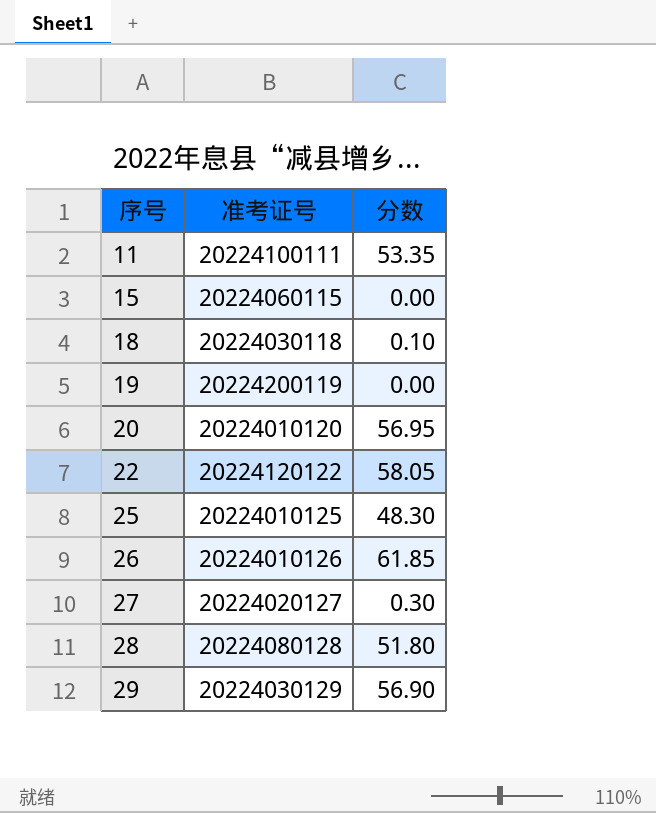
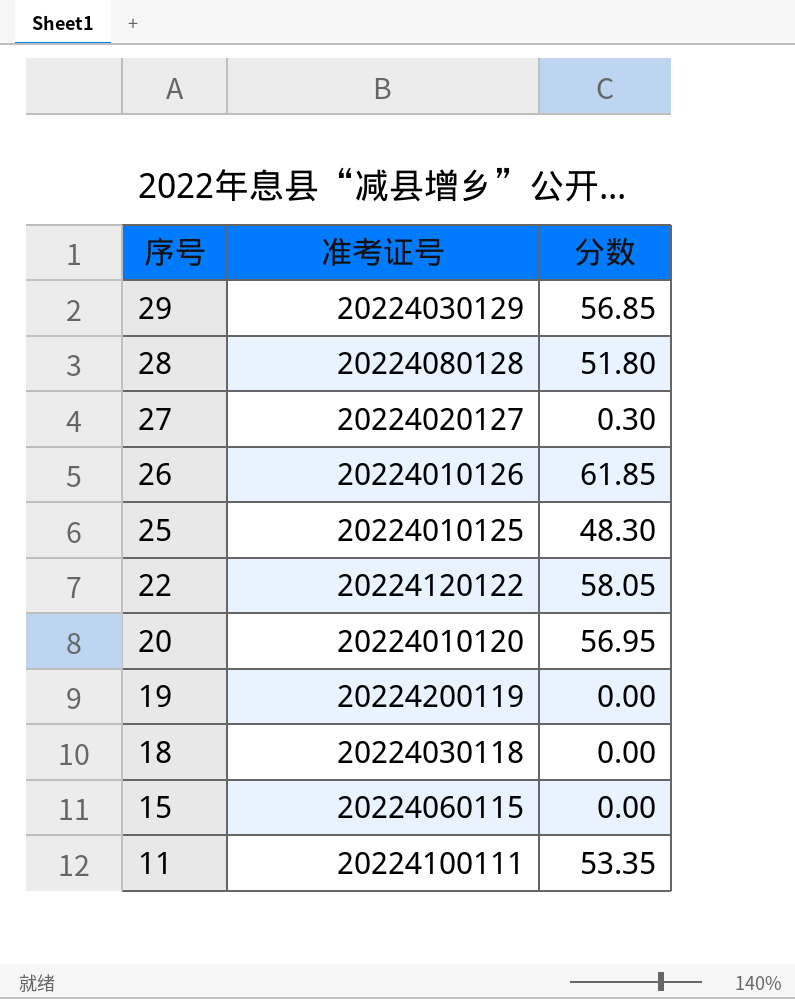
row order: 序号 ascending -> 序号 descending
29 | 分数: 56.90 -> 56.85
18 | 分数: 0.10 -> 0.00

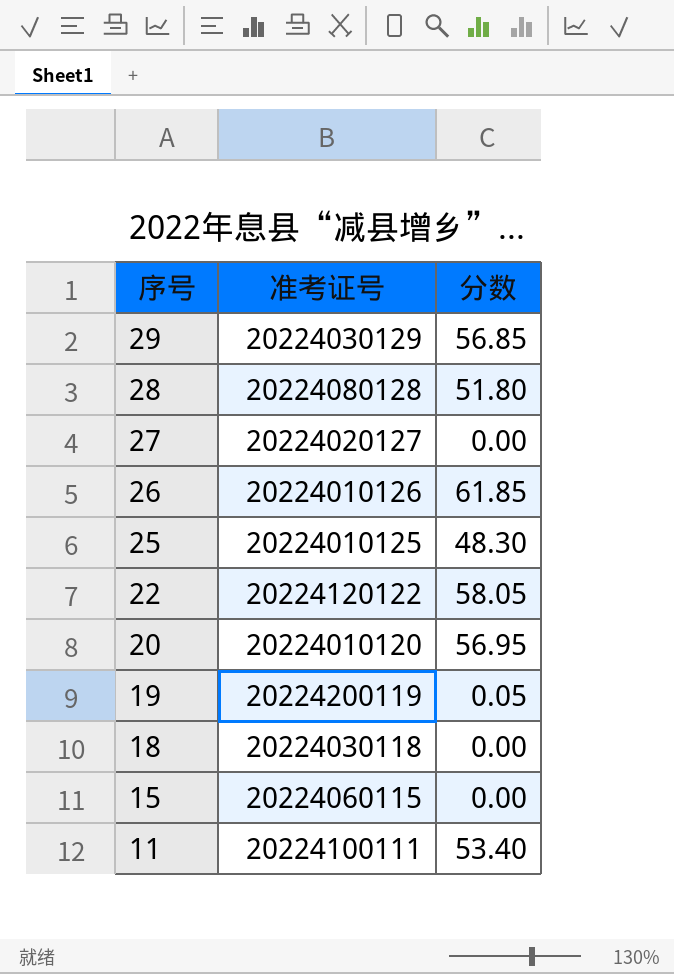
27 | 分数: 0.30 -> 0.00
19 | 分数: 0.00 -> 0.05
11 | 分数: 53.35 -> 53.40

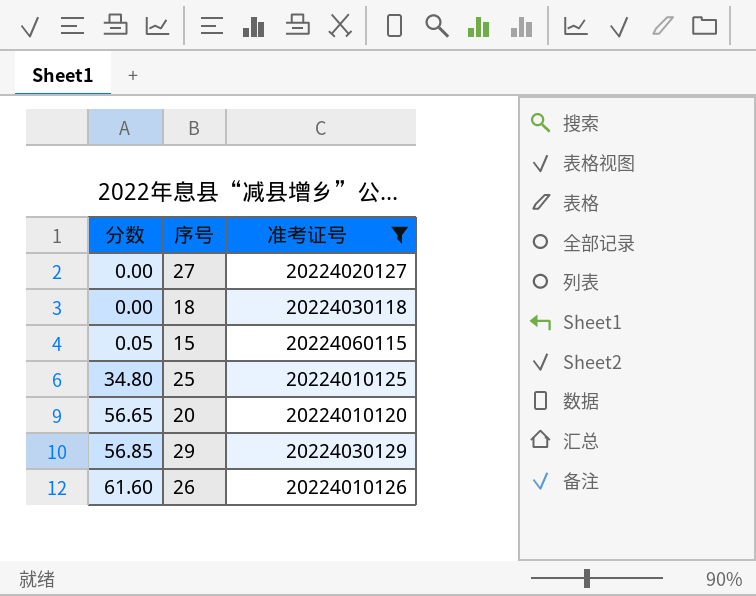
filter: none -> 准考证号 <= 20224060115
row order: 序号 descending -> 分数 ascending
column 分数 | position: 3 -> 1
15 | 分数: 0.00 -> 0.05
25 | 分数: 48.30 -> 34.80
20 | 分数: 56.95 -> 56.65
26 | 分数: 61.85 -> 61.60

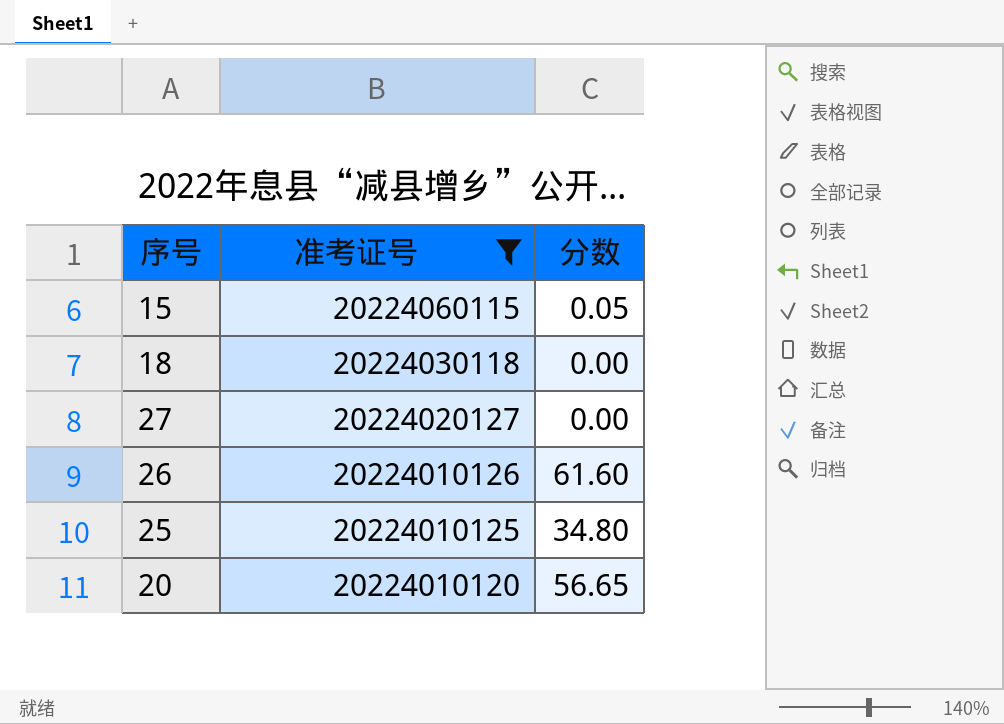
row order: 分数 ascending -> 准考证号 descending
column 分数 | position: 1 -> 3
row 29: 56.85 | 20224030129 -> none

